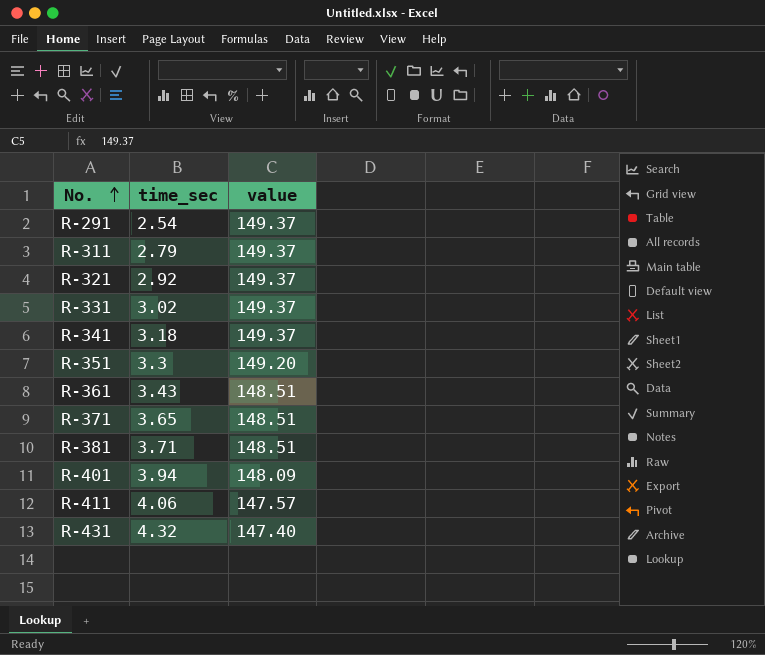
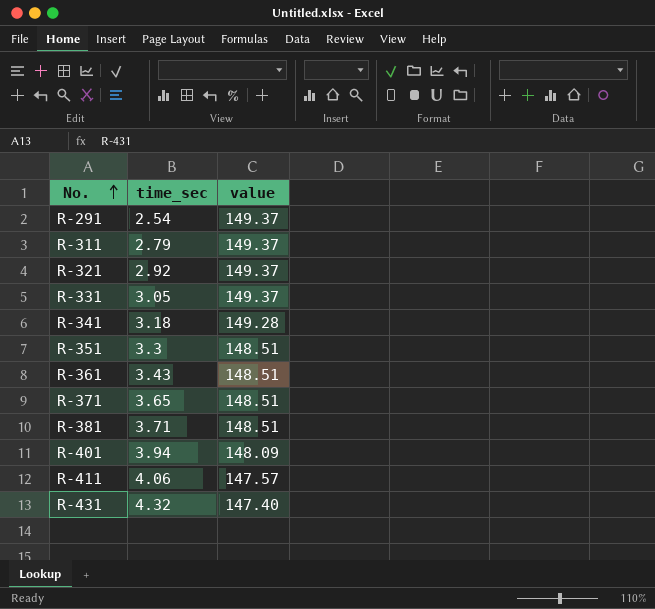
R-331 | time_sec: 3.02 -> 3.05
R-341 | value: 149.37 -> 149.28
R-351 | value: 149.20 -> 148.51

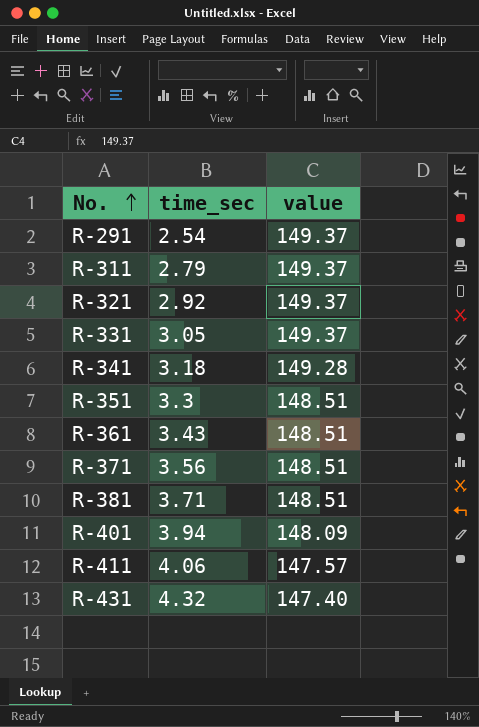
R-371 | time_sec: 3.65 -> 3.56

